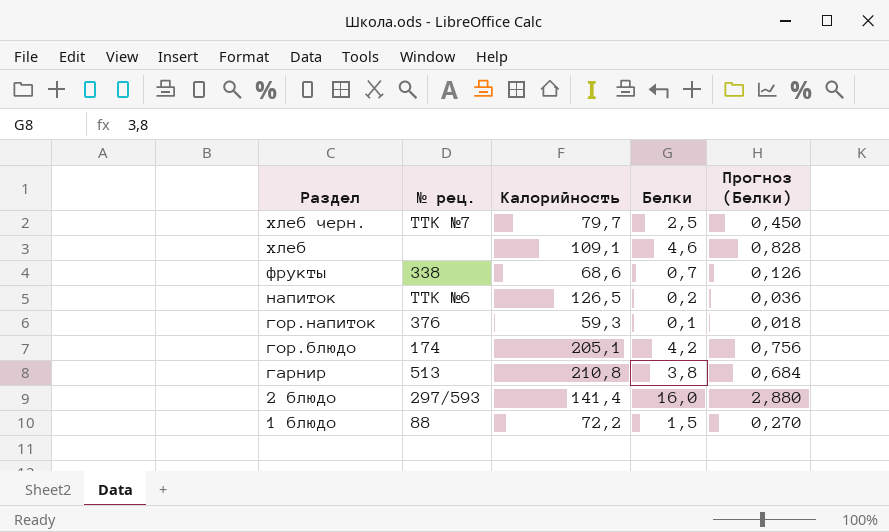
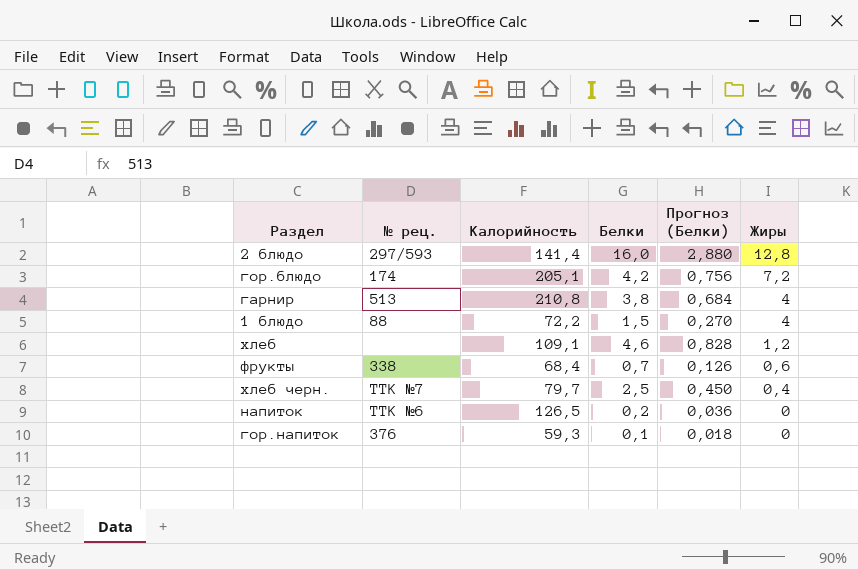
row order: Раздел descending -> Жиры descending
column Жиры | position: none -> 6
фрукты | Калорийность: 68,6 -> 68,4

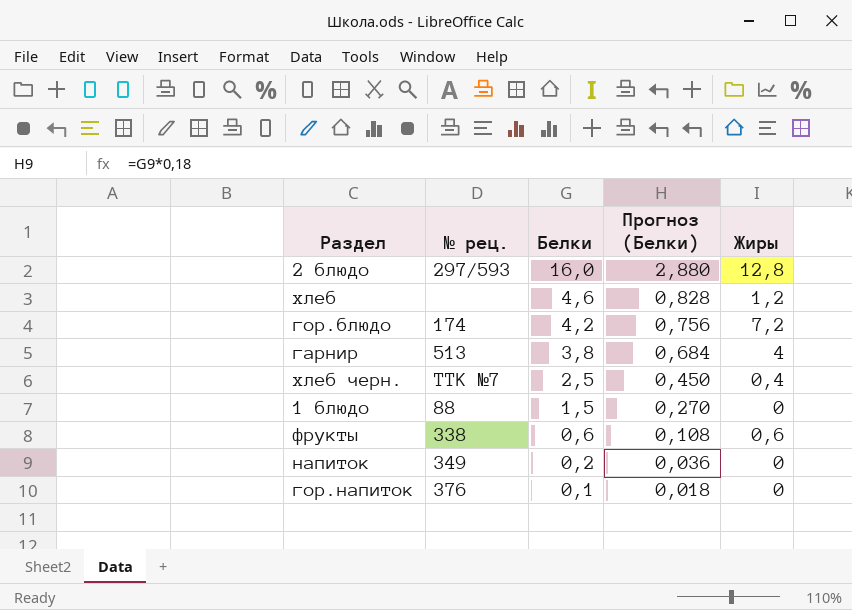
row order: Жиры descending -> Белки descending
column Калорийность | position: 3 -> none
1 блюдо | Жиры: 4 -> 0
фрукты | Белки: 0,7 -> 0,6
фрукты | Прогноз (Белки): 0,126 -> 0,108
напиток | № рец.: ТТК №6 -> 349

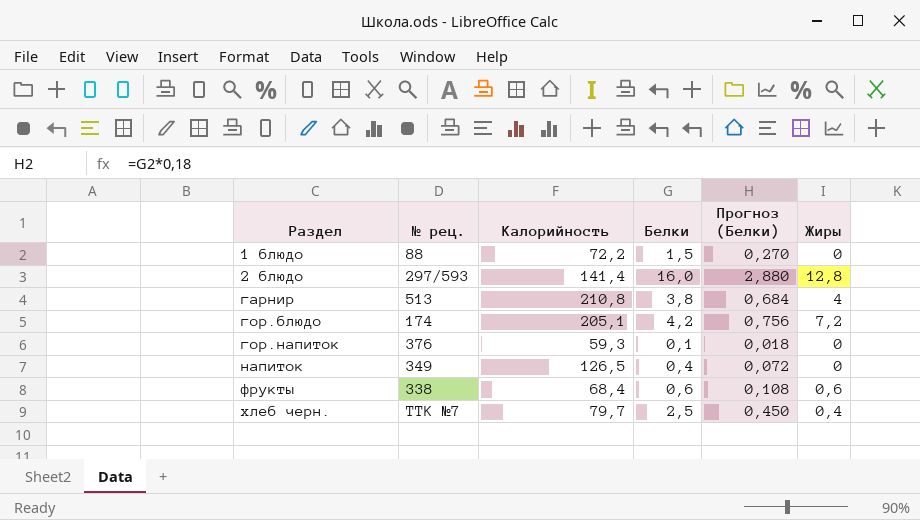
row order: Белки descending -> Раздел ascending
column Калорийность | position: none -> 3
row хлеб: none | 4,6 | 0,828 | 1,2 -> none
напиток | Белки: 0,2 -> 0,4
напиток | Прогноз (Белки): 0,036 -> 0,072

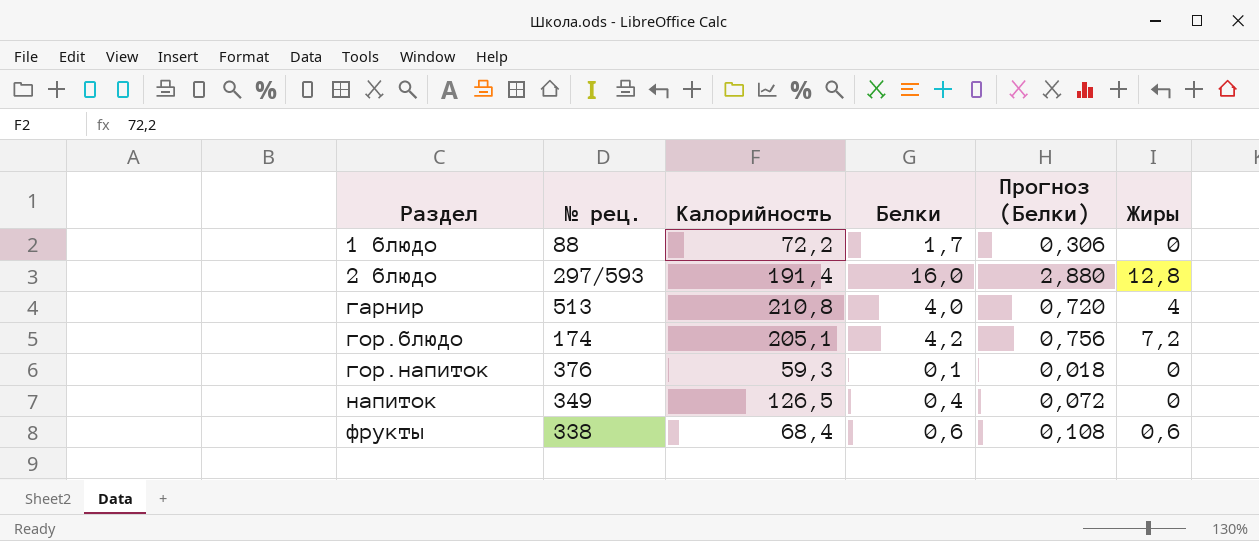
row хлеб черн.: ТТК №7 | 79,7 | 2,5 | 0,450 | 0,4 -> none
1 блюдо | Белки: 1,5 -> 1,7
1 блюдо | Прогноз (Белки): 0,270 -> 0,306
2 блюдо | Калорийность: 141,4 -> 191,4
гарнир | Белки: 3,8 -> 4,0
гарнир | Прогноз (Белки): 0,684 -> 0,720

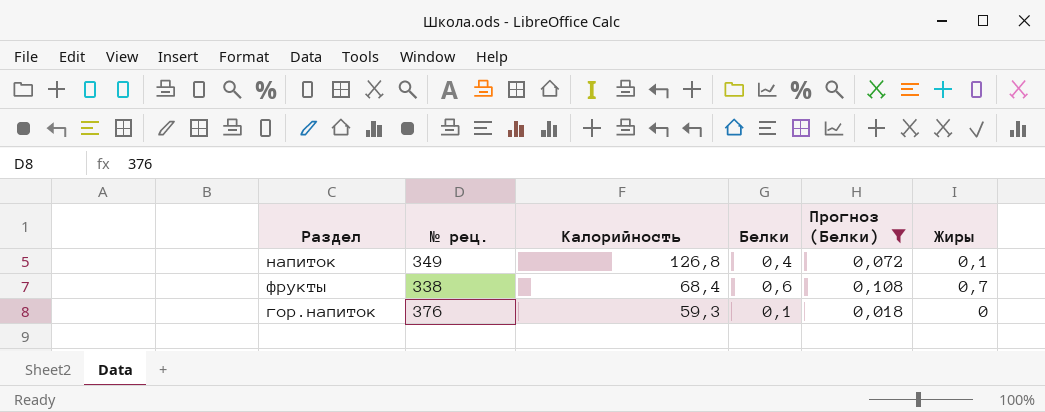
filter: none -> Прогноз (Белки) <= 0,108
row order: Раздел ascending -> Калорийность descending
напиток | Калорийность: 126,5 -> 126,8
напиток | Жиры: 0 -> 0,1
фрукты | Жиры: 0,6 -> 0,7

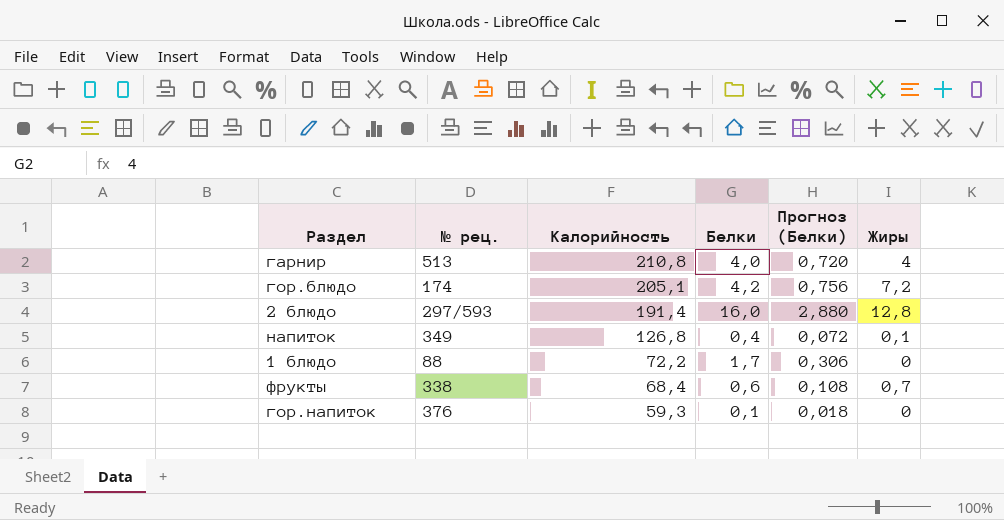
filter: Прогноз (Белки) <= 0,108 -> none

